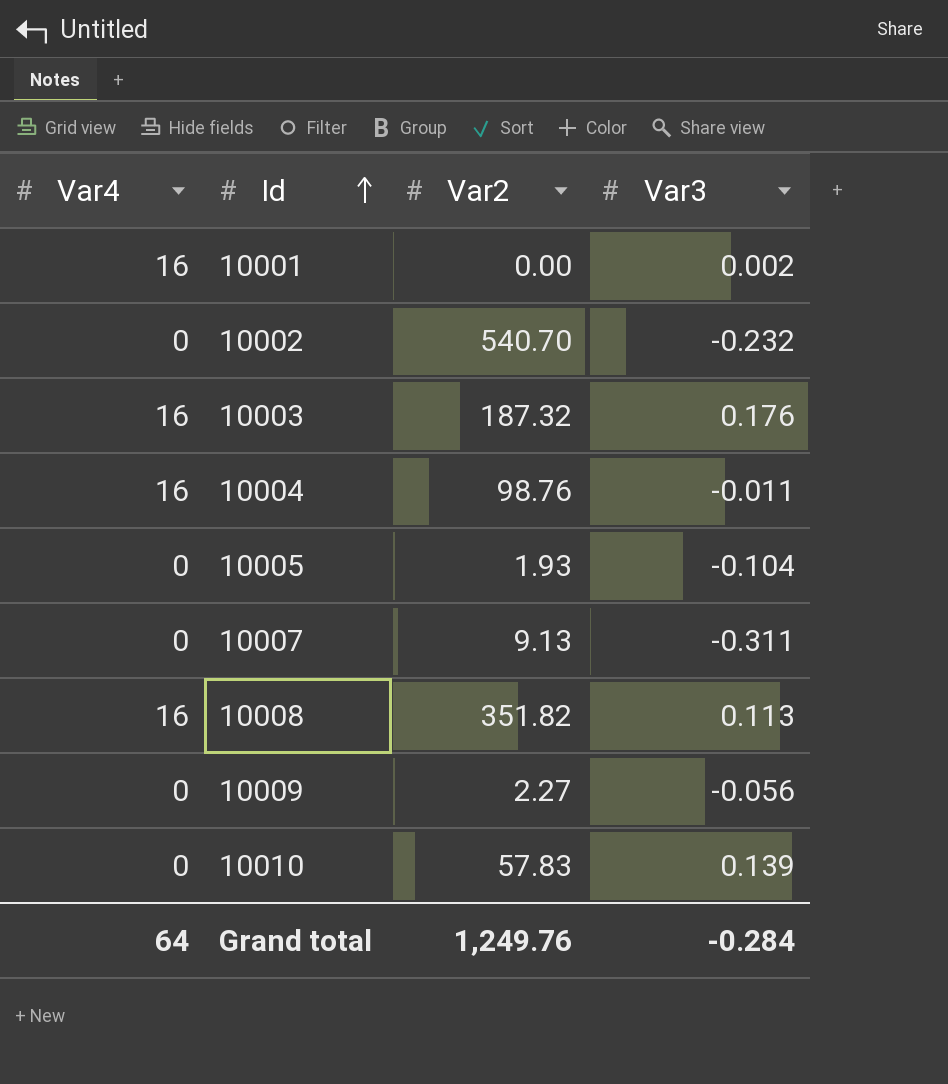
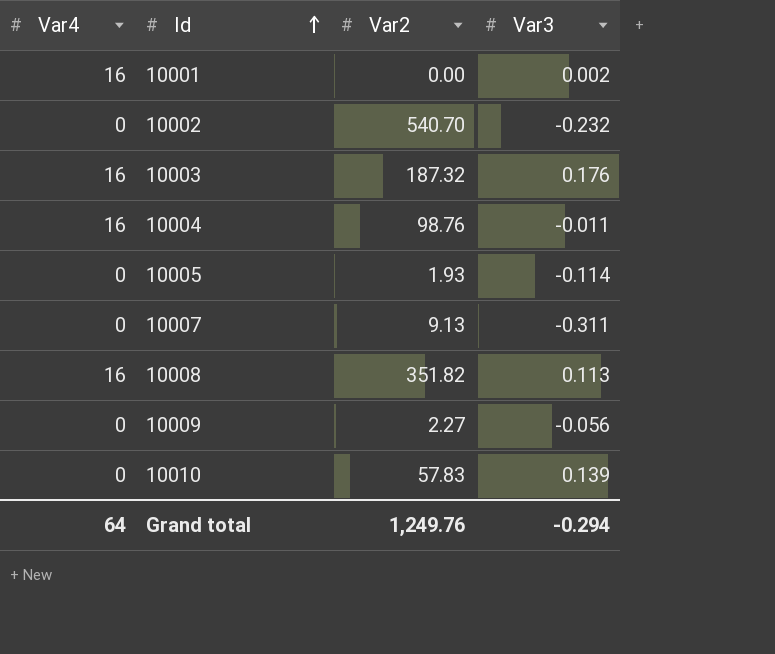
10005 | Var3: -0.104 -> -0.114
Grand total | Var3: -0.284 -> -0.294

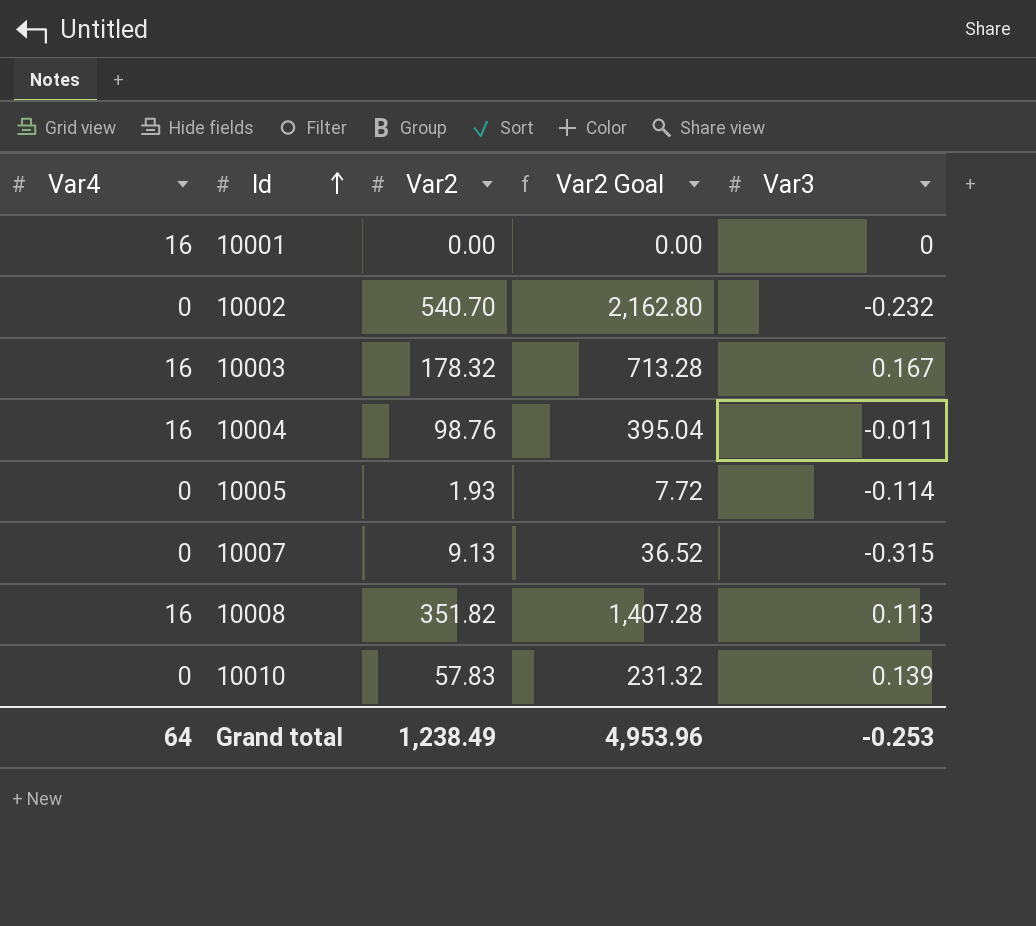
column Var2 Goal | formula: none -> [Var2] * 4
row 10009: 0 | 2.27 | -0.056 -> none
10001 | Var3: 0.002 -> 0
10003 | Var2: 187.32 -> 178.32
10003 | Var3: 0.176 -> 0.167
10007 | Var3: -0.311 -> -0.315
Grand total | Var2: 1,249.76 -> 1,238.49
Grand total | Var3: -0.294 -> -0.253

